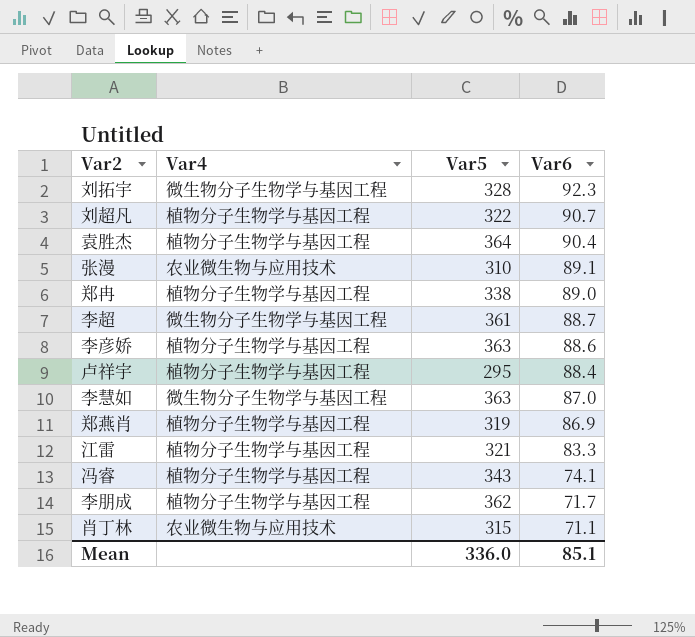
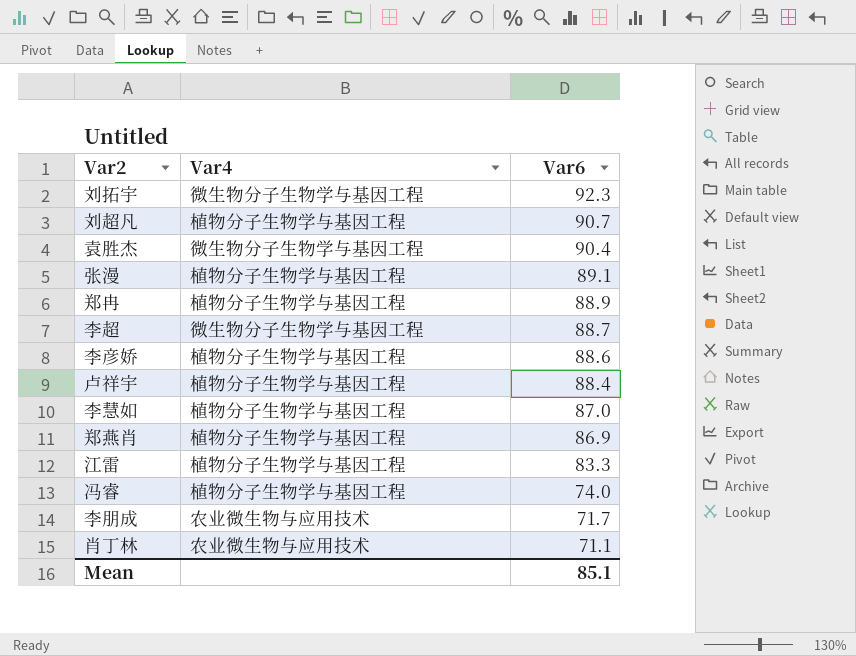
column Var5 | position: 3 -> none
袁胜杰 | Var4: 植物分子生物学与基因工程 -> 微生物分子生物学与基因工程
张漫 | Var4: 农业微生物与应用技术 -> 植物分子生物学与基因工程
郑冉 | Var6: 89.0 -> 88.9
李慧如 | Var4: 微生物分子生物学与基因工程 -> 植物分子生物学与基因工程
冯睿 | Var6: 74.1 -> 74.0
李朋成 | Var4: 植物分子生物学与基因工程 -> 农业微生物与应用技术

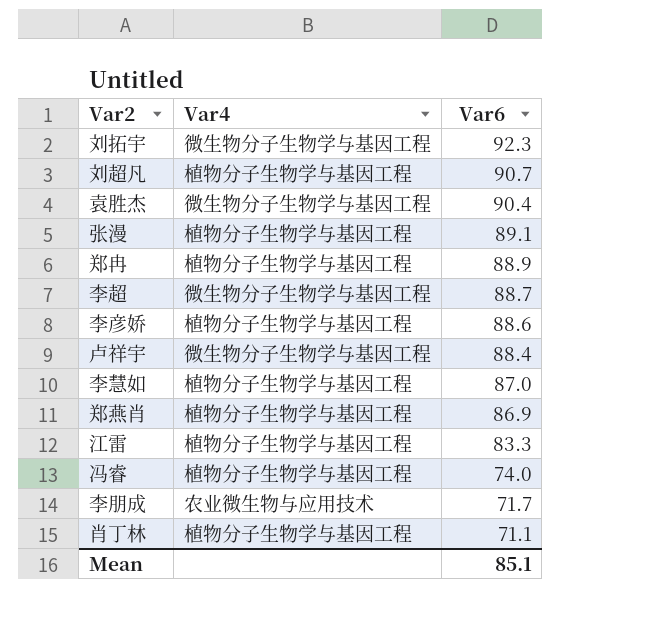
卢祥宇 | Var4: 植物分子生物学与基因工程 -> 微生物分子生物学与基因工程
肖丁林 | Var4: 农业微生物与应用技术 -> 植物分子生物学与基因工程

